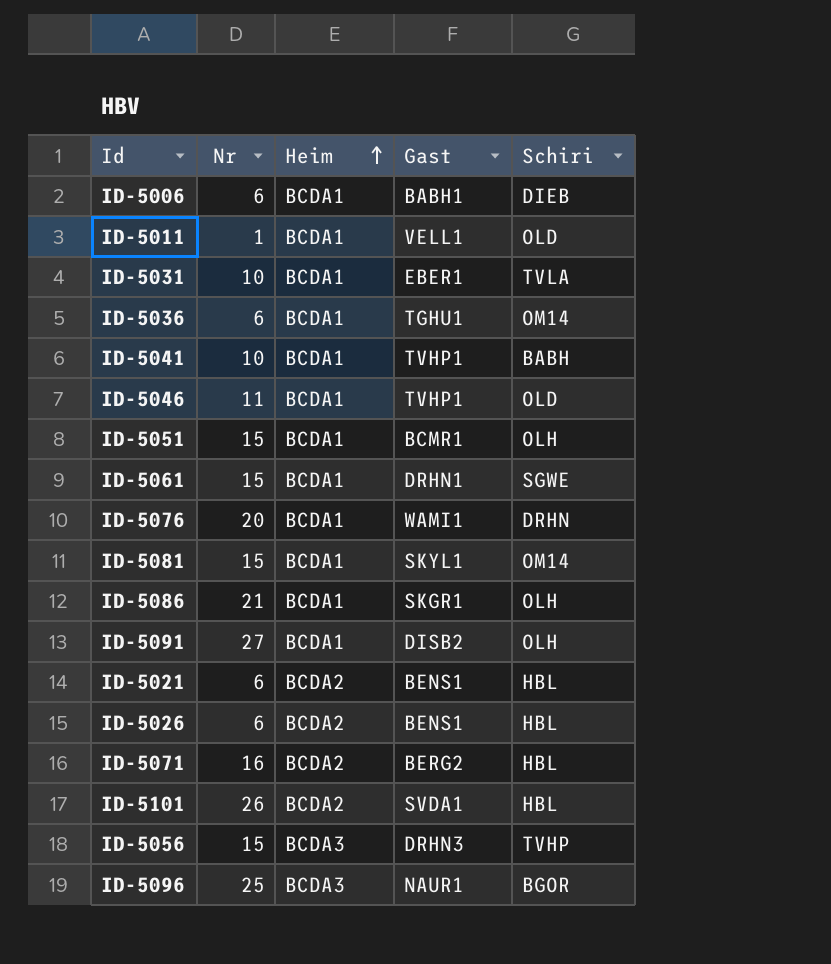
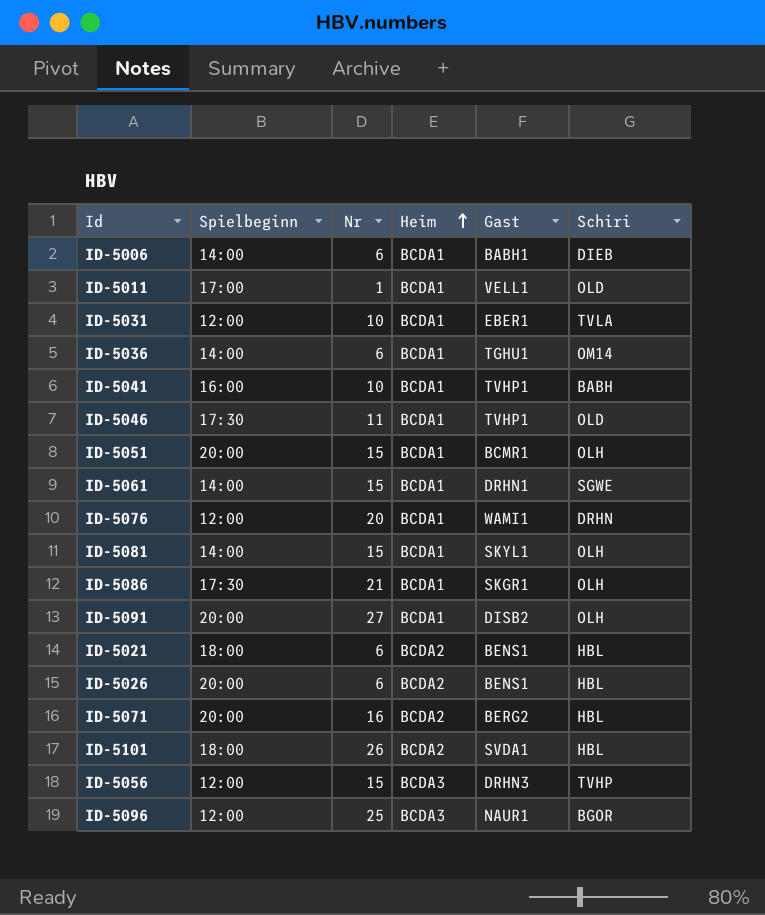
column Spielbeginn | position: none -> 2
ID-5081 | Schiri: OM14 -> OLH

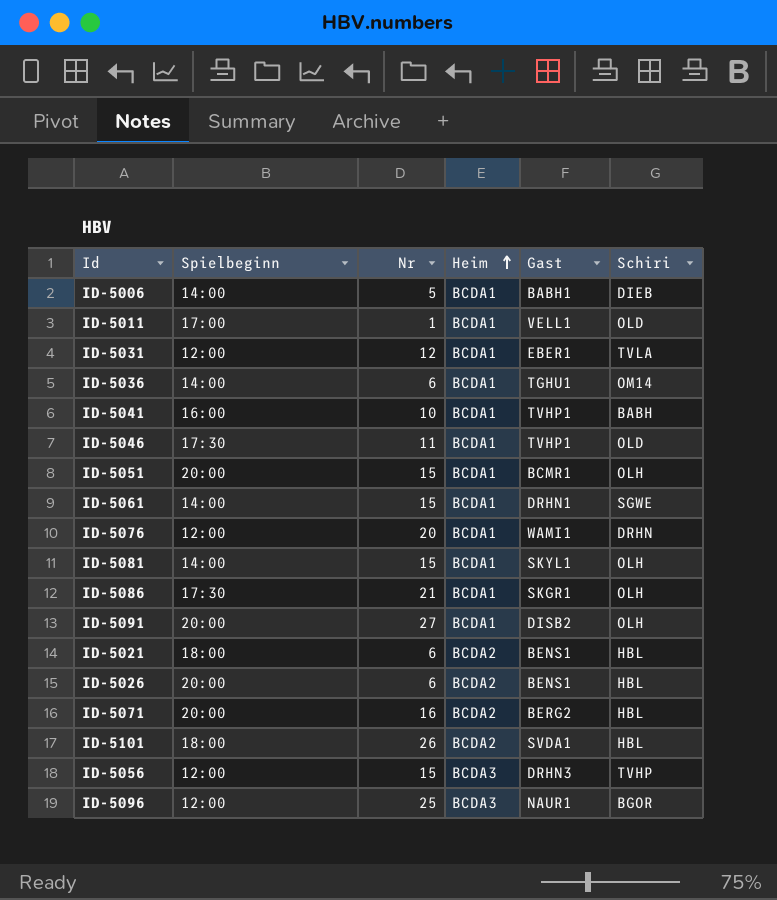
ID-5006 | Nr: 6 -> 5
ID-5031 | Nr: 10 -> 12

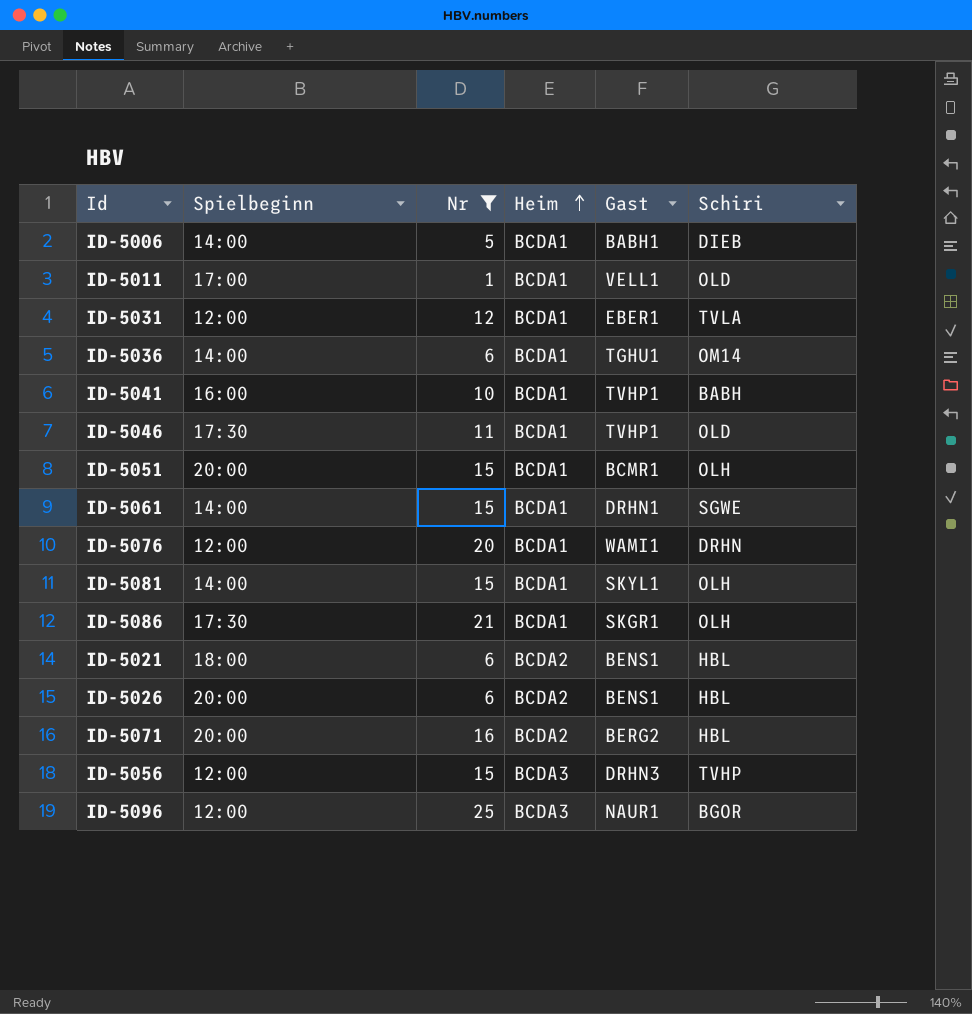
filter: none -> Nr <= 25

